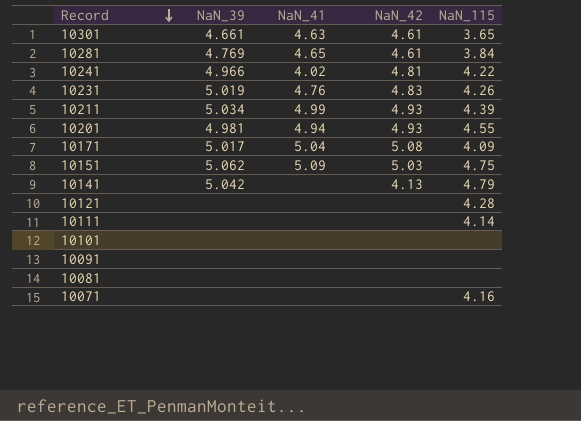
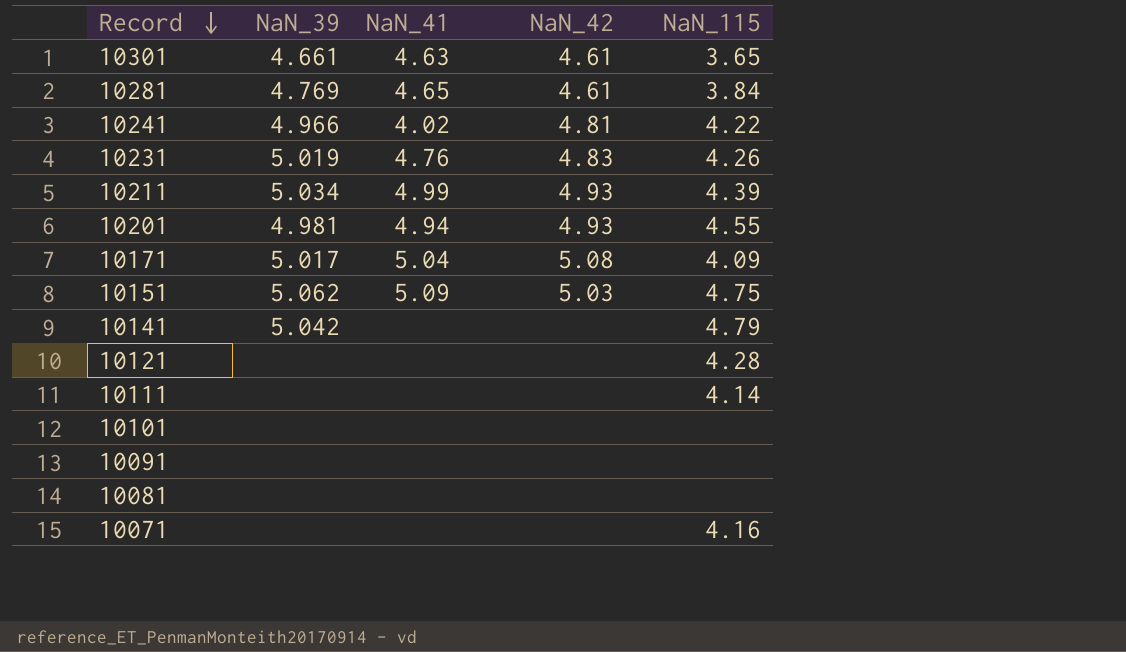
10141 | NaN_42: 4.13 -> none

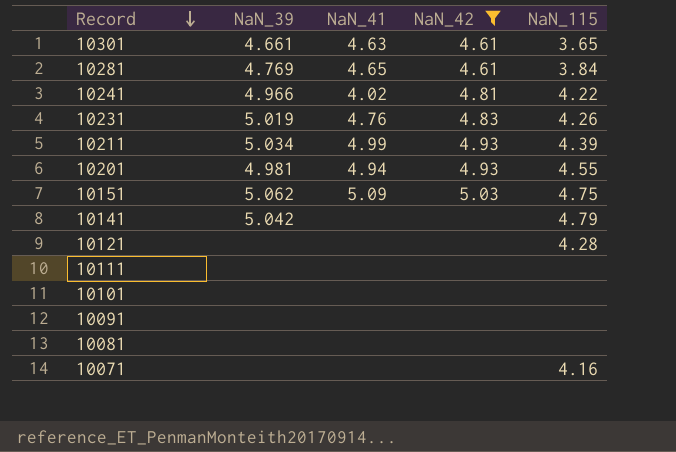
filter: none -> NaN_42 != 5.08
10111 | NaN_115: 4.14 -> none

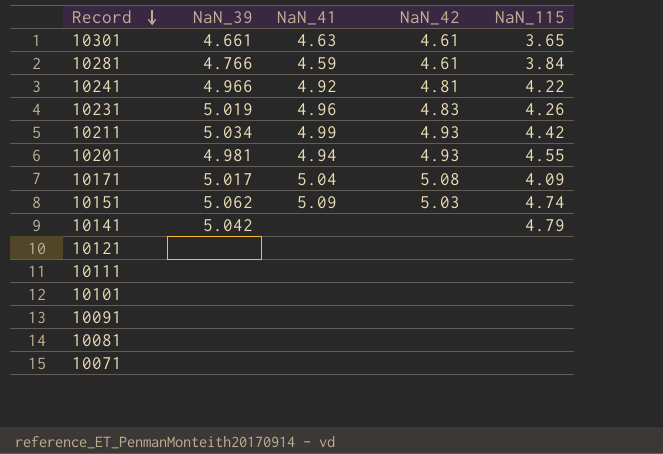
filter: NaN_42 != 5.08 -> none
10281 | NaN_39: 4.769 -> 4.766
10281 | NaN_41: 4.65 -> 4.59
10241 | NaN_41: 4.02 -> 4.92
10231 | NaN_41: 4.76 -> 4.96
10211 | NaN_115: 4.39 -> 4.42
10151 | NaN_115: 4.75 -> 4.74
10121 | NaN_115: 4.28 -> none
10071 | NaN_115: 4.16 -> none

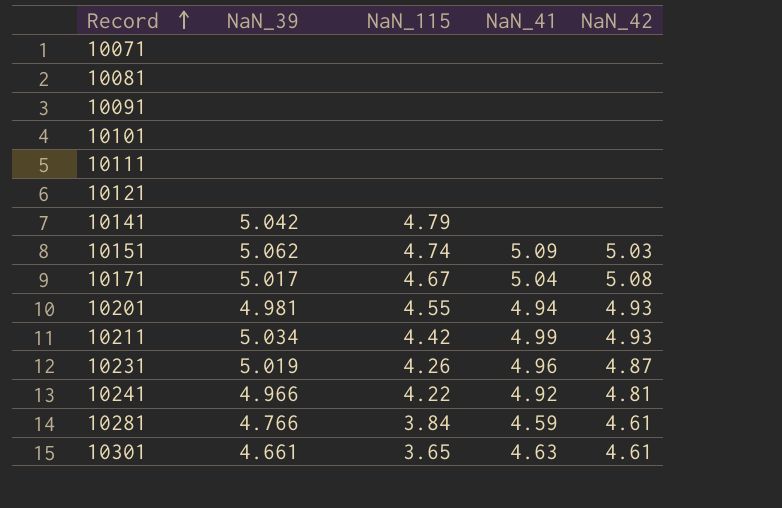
row order: Record descending -> Record ascending
column NaN_115 | position: 5 -> 3
10171 | NaN_115: 4.09 -> 4.67
10231 | NaN_42: 4.83 -> 4.87

